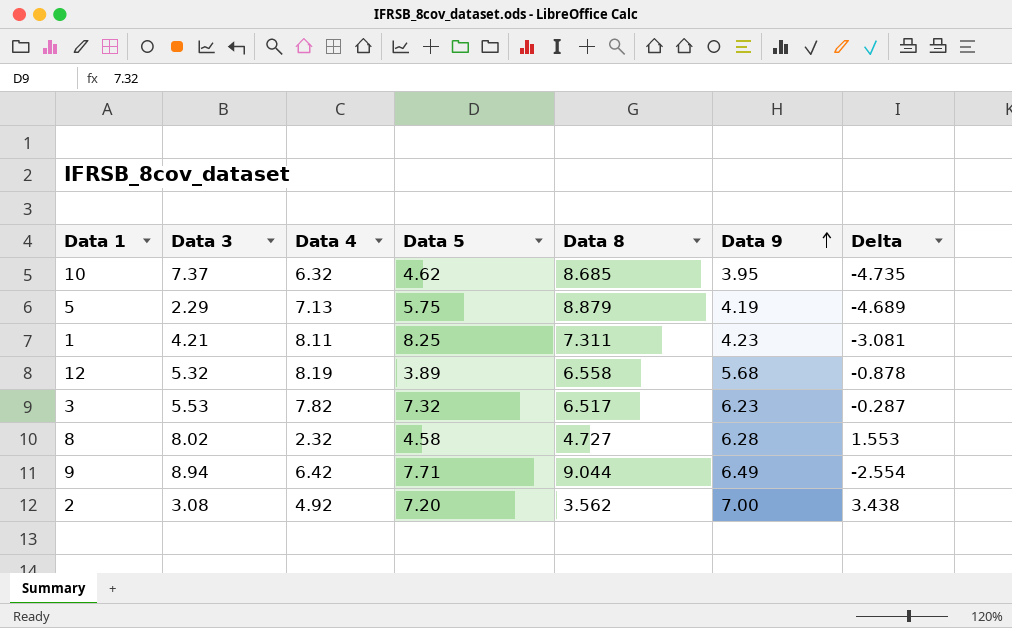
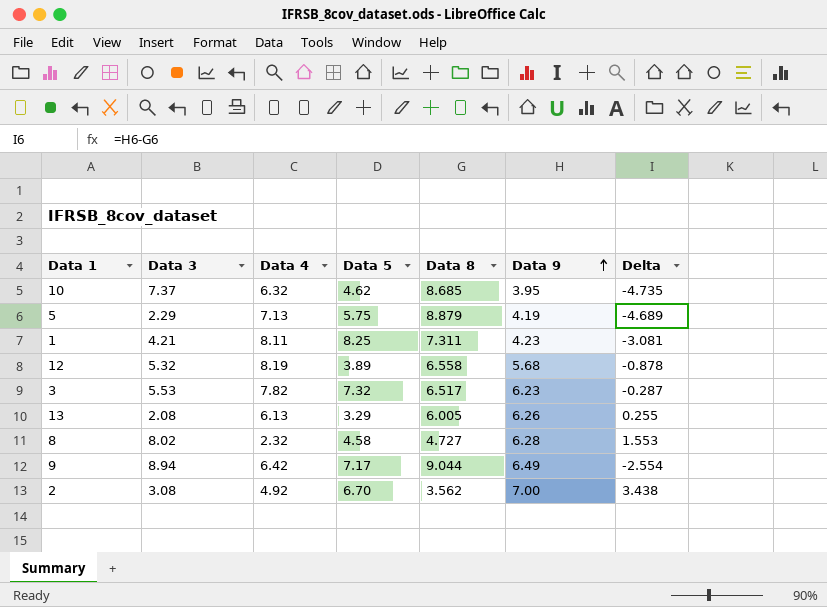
row 13: none -> 2.08 | 6.13 | 3.29 | 6.005 | 6.26 | 0.255
9 | Data 5: 7.71 -> 7.17
2 | Data 5: 7.20 -> 6.70

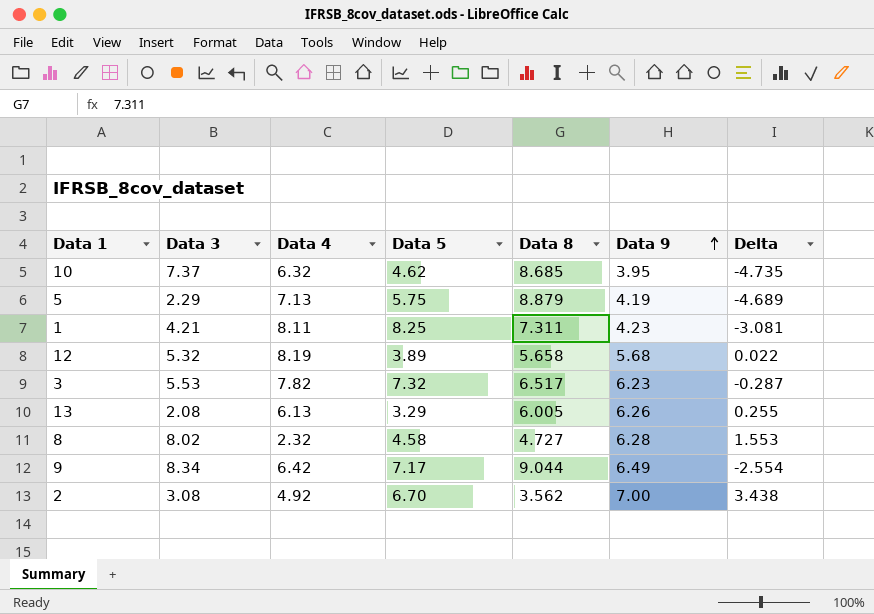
12 | Data 8: 6.558 -> 5.658
12 | Delta: -0.878 -> 0.022
9 | Data 3: 8.94 -> 8.34

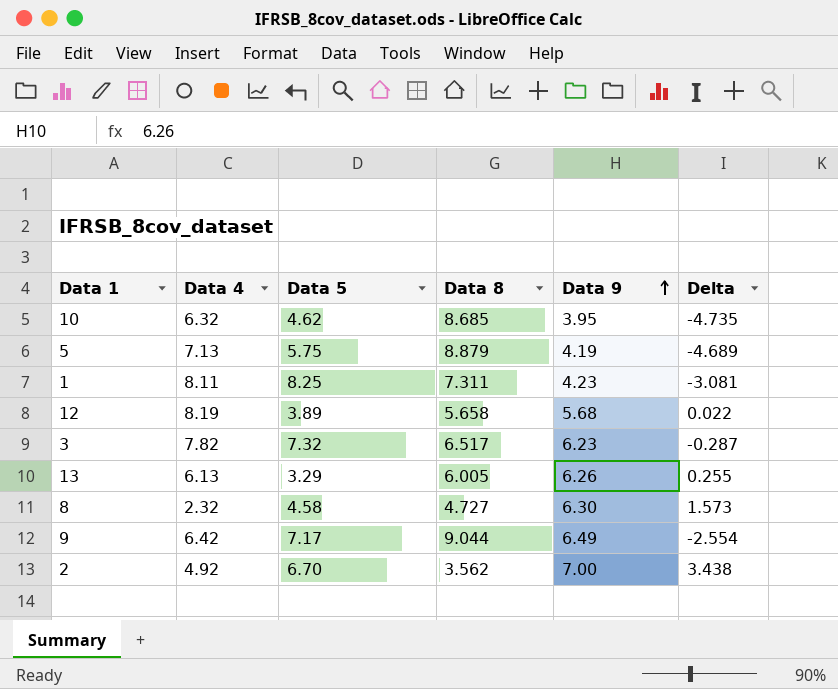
column Data 3 | position: 2 -> none
8 | Data 9: 6.28 -> 6.30
8 | Delta: 1.553 -> 1.573

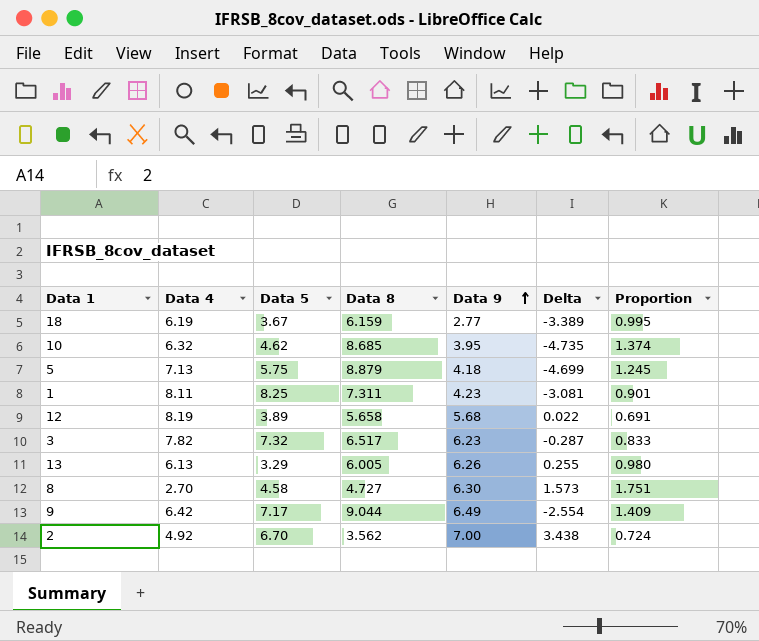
column Proportion | formula: none -> [Data 8] / [Data 4]
row 18: none -> 6.19 | 3.67 | 6.159 | 2.77 | -3.389 | 0.995
5 | Data 9: 4.19 -> 4.18
5 | Delta: -4.689 -> -4.699
8 | Data 4: 2.32 -> 2.70

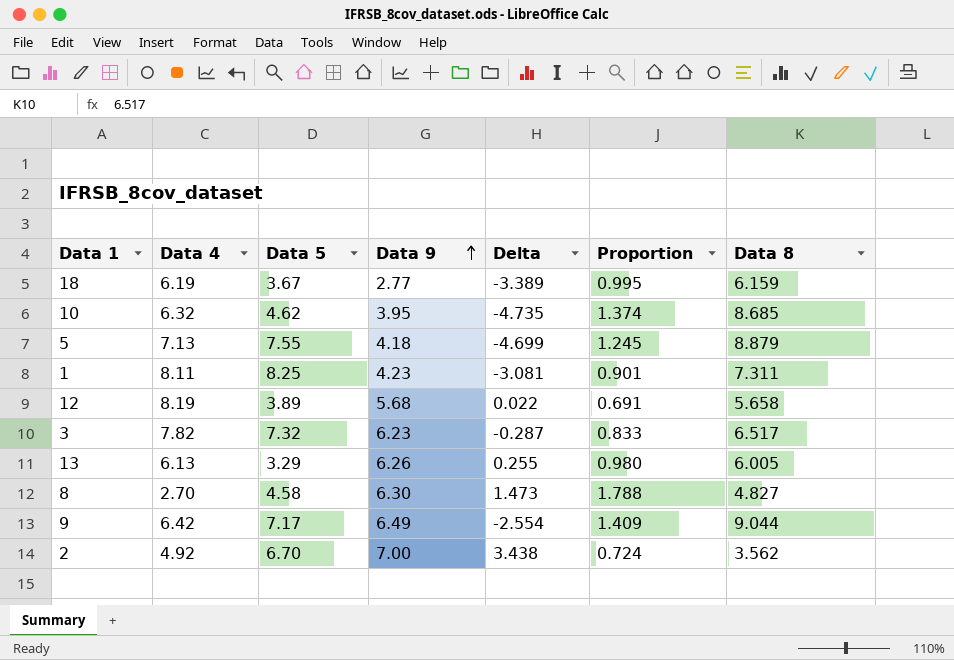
column Data 8 | position: 4 -> 7
5 | Data 5: 5.75 -> 7.55
8 | Delta: 1.573 -> 1.473
8 | Proportion: 1.751 -> 1.788
8 | Data 8: 4.727 -> 4.827

